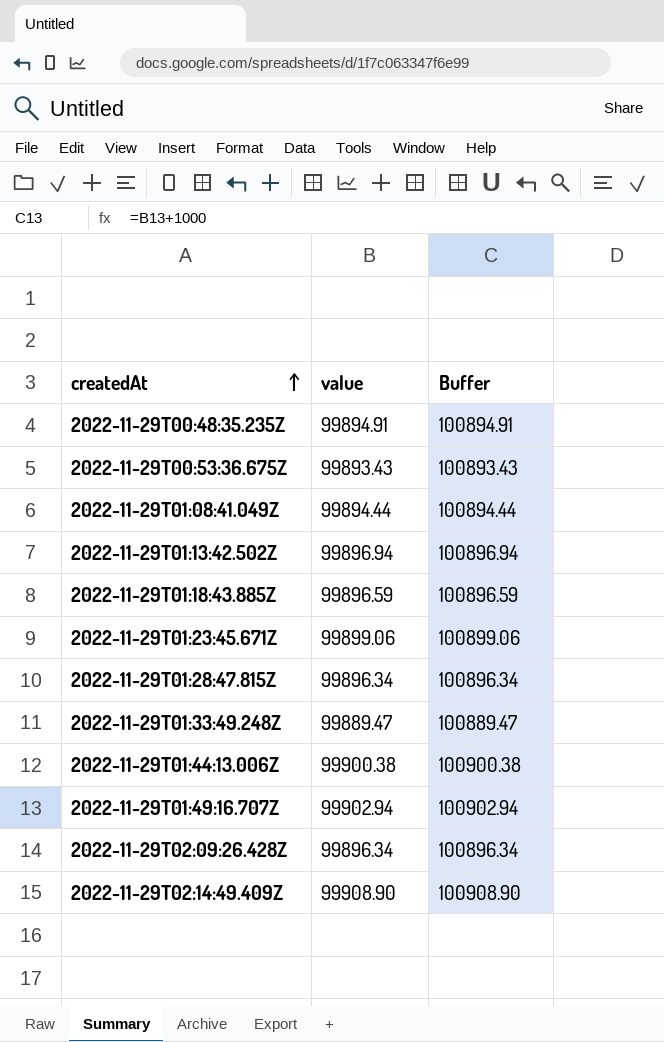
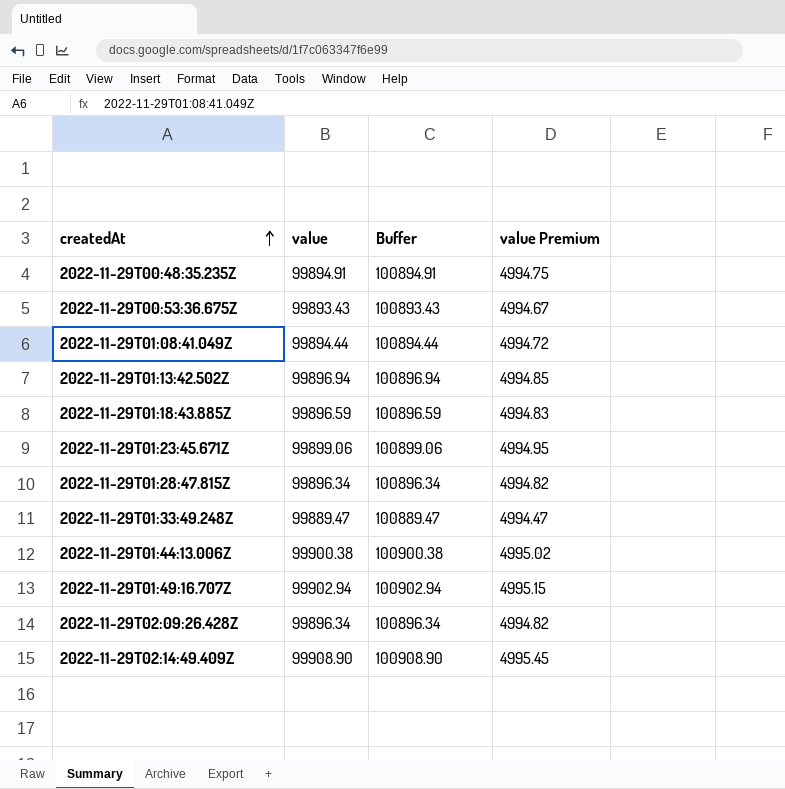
column value Premium | formula: none -> [value] * 0.05

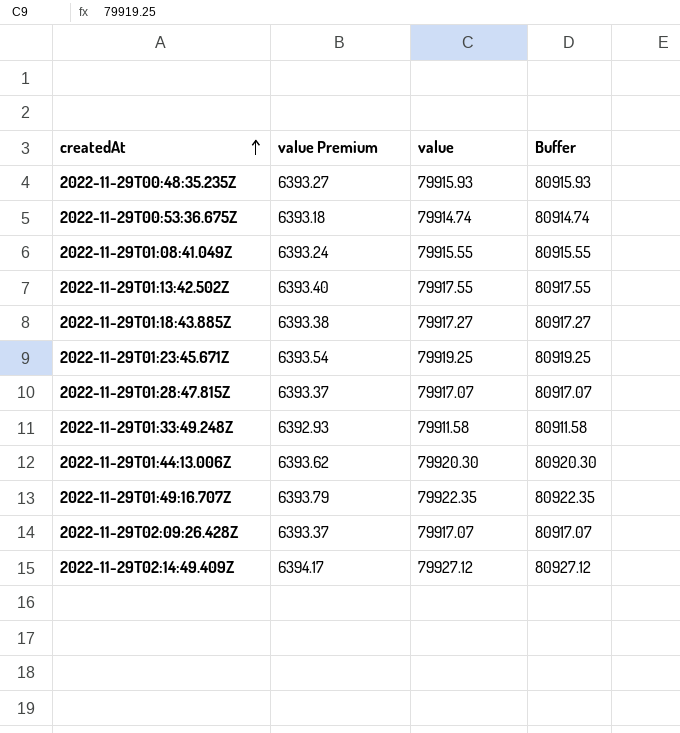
column value Premium | formula: [value] * 0.05 -> [value] * 0.08
column value Premium | position: 4 -> 2
2022-11-29T00:48:35.235Z | value: 99894.91 -> 79915.93
2022-11-29T00:48:35.235Z | Buffer: 100894.91 -> 80915.93
2022-11-29T00:53:36.675Z | value: 99893.43 -> 79914.74
2022-11-29T00:53:36.675Z | Buffer: 100893.43 -> 80914.74
2022-11-29T01:08:41.049Z | value: 99894.44 -> 79915.55
2022-11-29T01:08:41.049Z | Buffer: 100894.44 -> 80915.55
2022-11-29T01:13:42.502Z | value: 99896.94 -> 79917.55
2022-11-29T01:13:42.502Z | Buffer: 100896.94 -> 80917.55
2022-11-29T01:18:43.885Z | value: 99896.59 -> 79917.27
2022-11-29T01:18:43.885Z | Buffer: 100896.59 -> 80917.27
2022-11-29T01:23:45.671Z | value: 99899.06 -> 79919.25
2022-11-29T01:23:45.671Z | Buffer: 100899.06 -> 80919.25
2022-11-29T01:28:47.815Z | value: 99896.34 -> 79917.07
2022-11-29T01:28:47.815Z | Buffer: 100896.34 -> 80917.07
2022-11-29T01:33:49.248Z | value: 99889.47 -> 79911.58
2022-11-29T01:33:49.248Z | Buffer: 100889.47 -> 80911.58
2022-11-29T01:44:13.006Z | value: 99900.38 -> 79920.30
2022-11-29T01:44:13.006Z | Buffer: 100900.38 -> 80920.30
2022-11-29T01:49:16.707Z | value: 99902.94 -> 79922.35
2022-11-29T01:49:16.707Z | Buffer: 100902.94 -> 80922.35
2022-11-29T02:09:26.428Z | value: 99896.34 -> 79917.07
2022-11-29T02:09:26.428Z | Buffer: 100896.34 -> 80917.07
2022-11-29T02:14:49.409Z | value: 99908.90 -> 79927.12
2022-11-29T02:14:49.409Z | Buffer: 100908.90 -> 80927.12

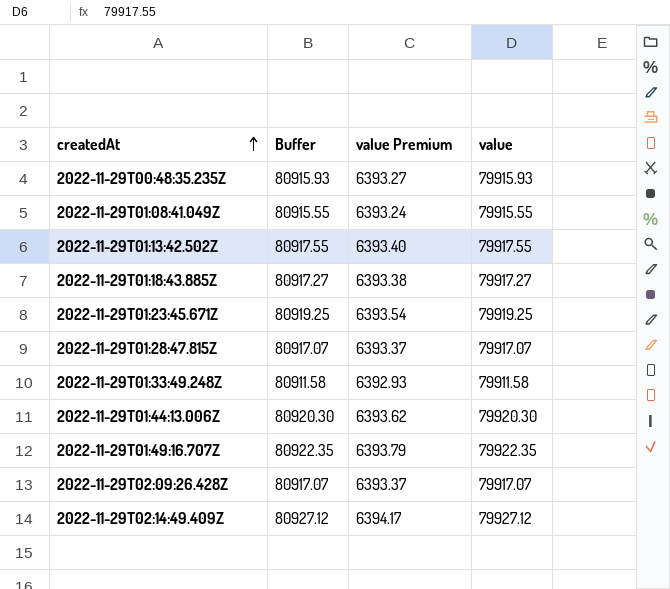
column Buffer | position: 4 -> 2
row 2022-11-29T00:53:36.675Z: 6393.18 | 79914.74 | 80914.74 -> none

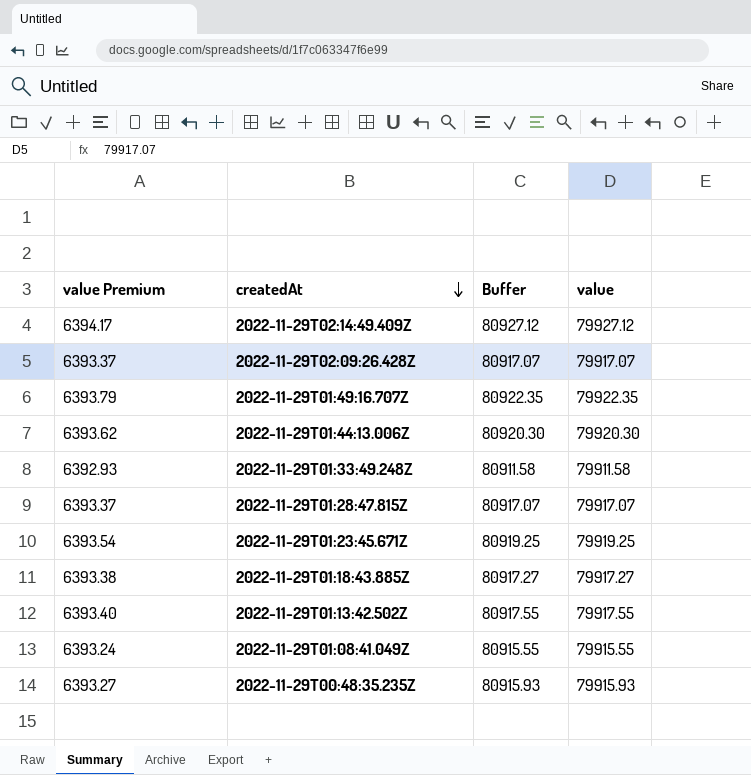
row order: createdAt ascending -> createdAt descending
column value Premium | position: 3 -> 1

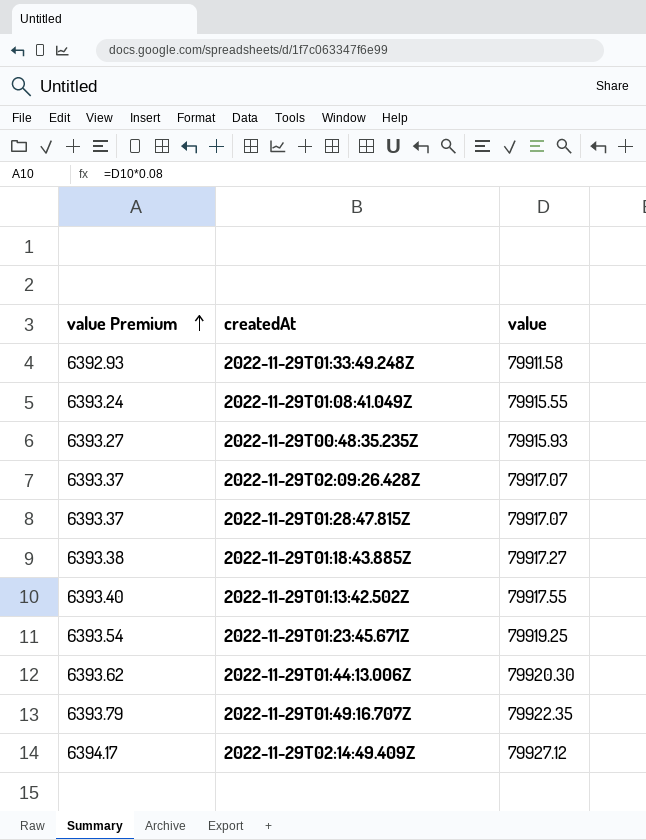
row order: createdAt descending -> value Premium ascending
column Buffer | formula: [value] + 1000 -> none

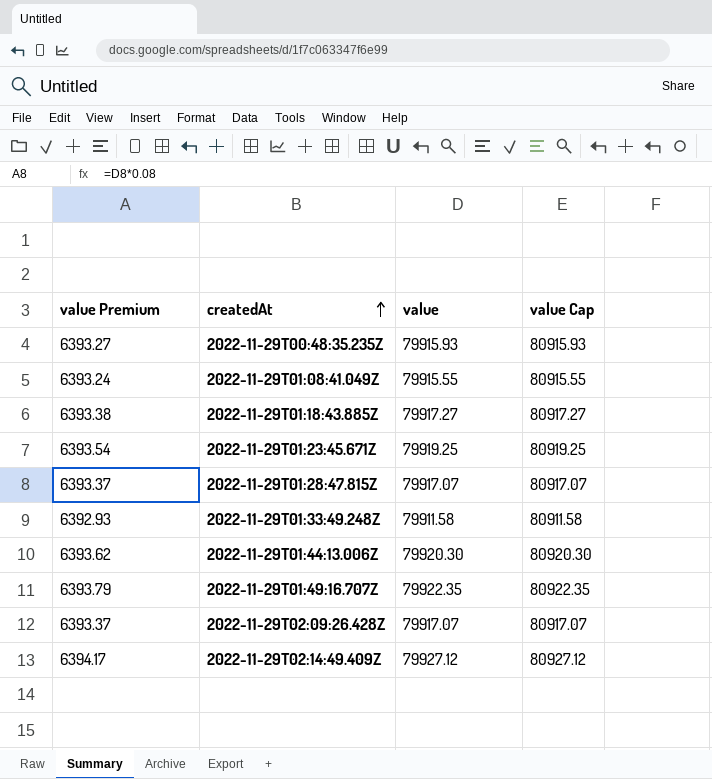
row order: value Premium ascending -> createdAt ascending
column value Cap | formula: none -> [value] + 1000
row 2022-11-29T01:13:42.502Z: 6393.40 | 79917.55 -> none

